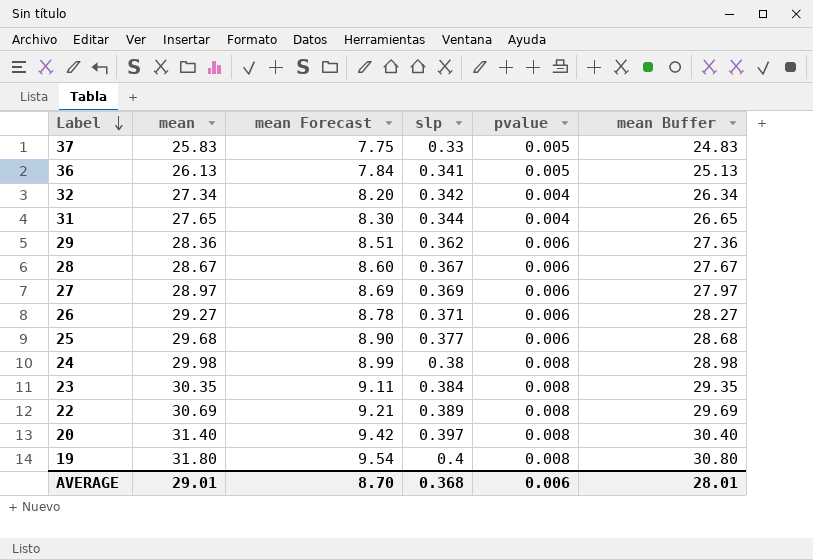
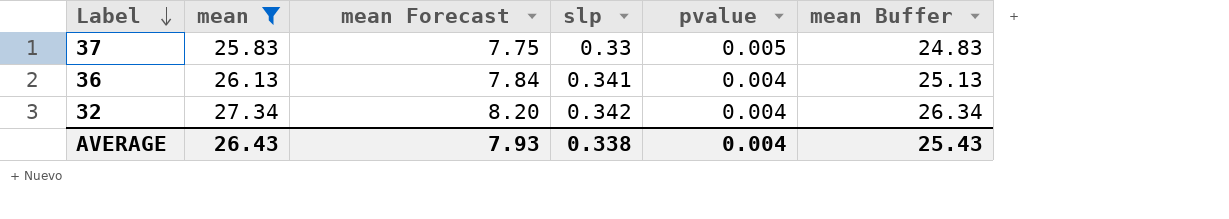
filter: none -> mean <= 27.34
36 | pvalue: 0.005 -> 0.004
AVERAGE | mean: 29.01 -> 26.43
AVERAGE | mean Forecast: 8.70 -> 7.93
AVERAGE | slp: 0.368 -> 0.338
AVERAGE | pvalue: 0.006 -> 0.004
AVERAGE | mean Buffer: 28.01 -> 25.43

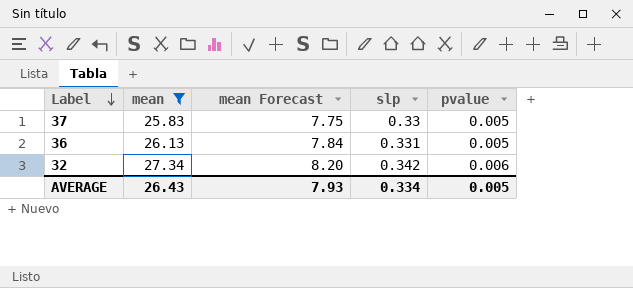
column mean Buffer | formula: [mean] - 1 -> none
36 | slp: 0.341 -> 0.331
36 | pvalue: 0.004 -> 0.005
32 | pvalue: 0.004 -> 0.006
AVERAGE | slp: 0.338 -> 0.334
AVERAGE | pvalue: 0.004 -> 0.005

